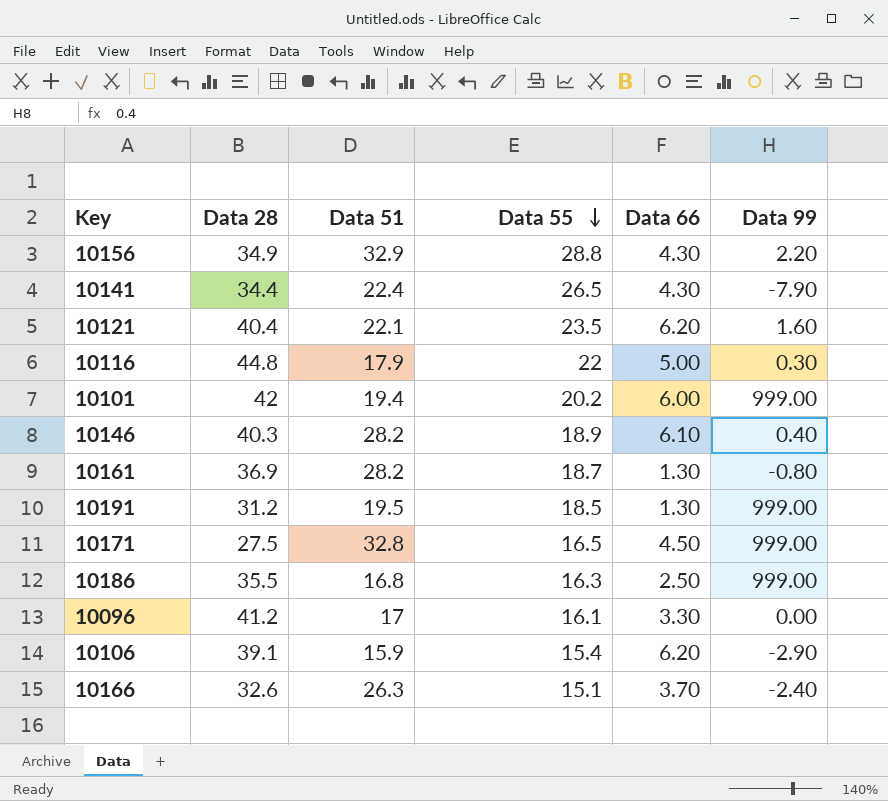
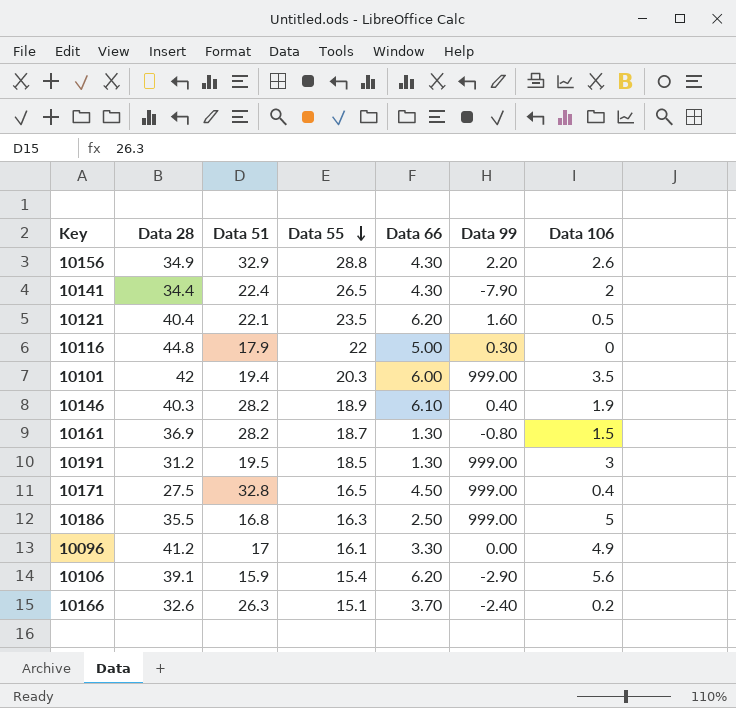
column Data 106 | position: none -> 7
10101 | Data 55: 20.2 -> 20.3

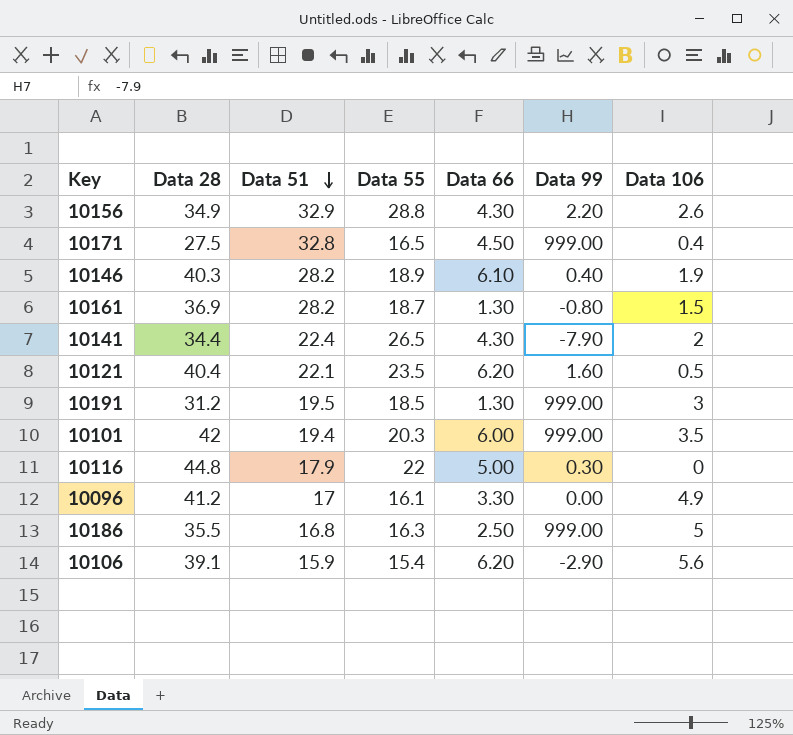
row order: Data 55 descending -> Data 51 descending
row 10166: 32.6 | 26.3 | 15.1 | 3.70 | -2.40 | 0.2 -> none

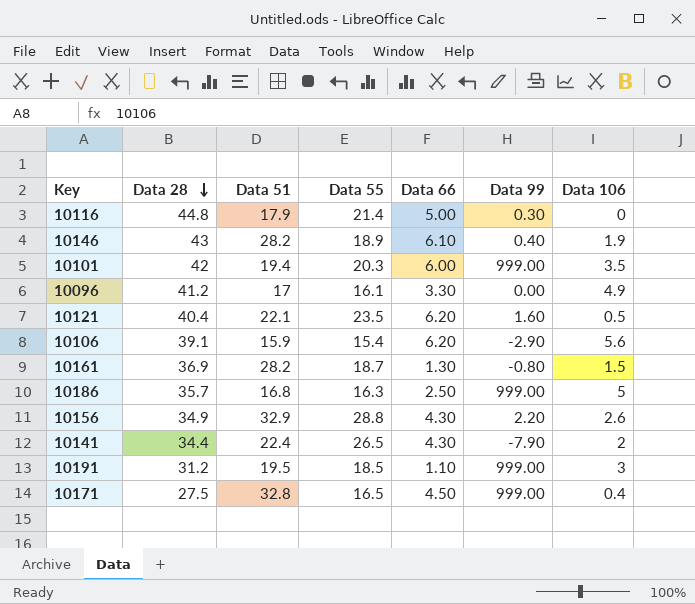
row order: Data 51 descending -> Data 28 descending
10116 | Data 55: 22 -> 21.4
10146 | Data 28: 40.3 -> 43
10186 | Data 28: 35.5 -> 35.7
10191 | Data 66: 1.30 -> 1.10

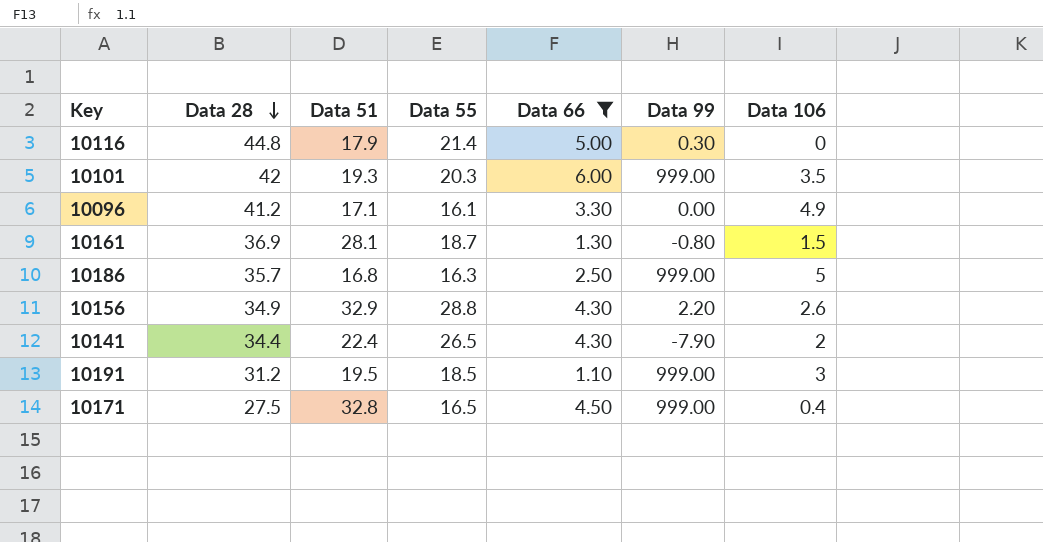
filter: none -> Data 66 <= 6.00
10101 | Data 51: 19.4 -> 19.3
10096 | Data 51: 17 -> 17.1
10161 | Data 51: 28.2 -> 28.1

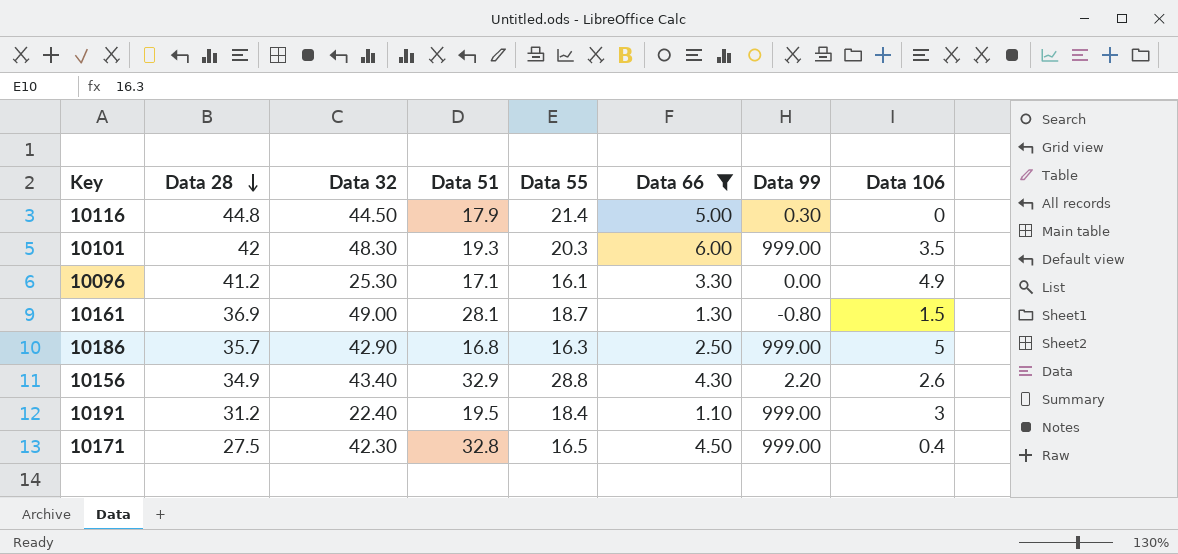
column Data 32 | position: none -> 3
row 10141: 34.4 | 22.4 | 26.5 | 4.30 | -7.90 | 2 -> none
10191 | Data 55: 18.5 -> 18.4

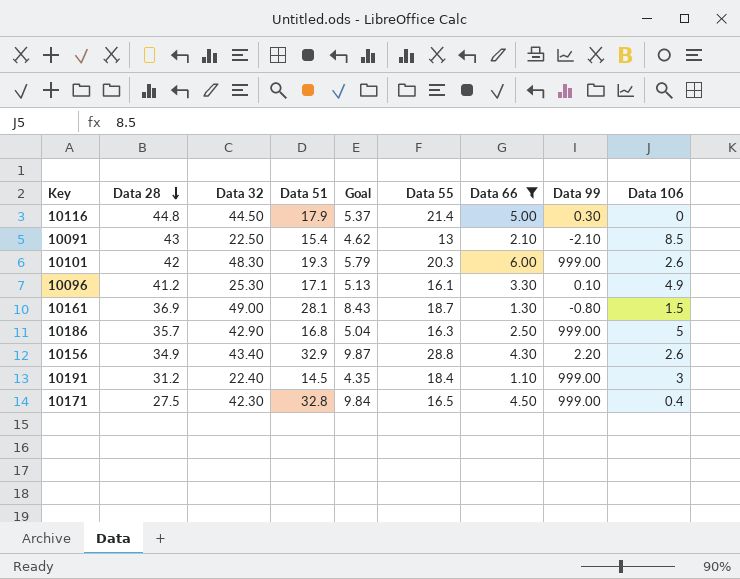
column Goal | formula: none -> [Data 51] * 0.3
row 10091: none -> 43 | 22.50 | 15.4 | 4.62 | 13 | 2.10 | -2.10 | 8.5
10101 | Data 106: 3.5 -> 2.6
10096 | Data 99: 0.00 -> 0.10
10191 | Data 51: 19.5 -> 14.5

